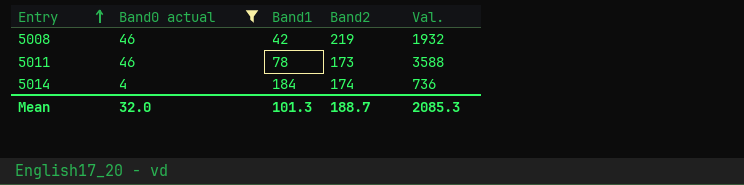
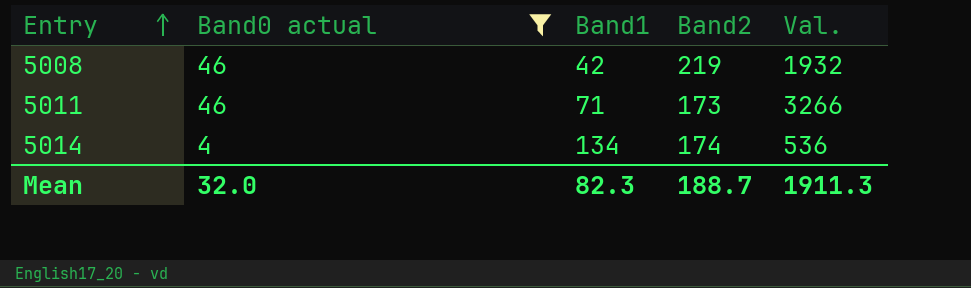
5011 | Band1: 78 -> 71
5011 | Val.: 3588 -> 3266
5014 | Band1: 184 -> 134
5014 | Val.: 736 -> 536
Mean | Band1: 101.3 -> 82.3
Mean | Val.: 2085.3 -> 1911.3

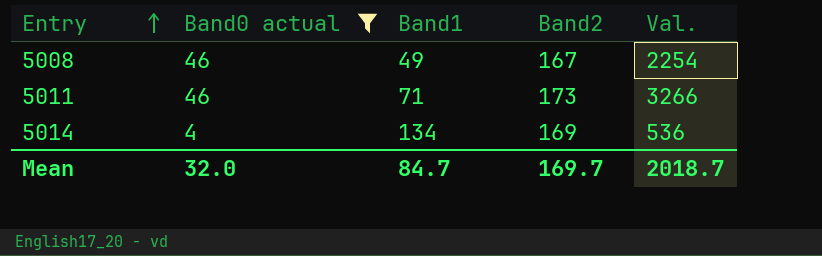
5008 | Band1: 42 -> 49
5008 | Band2: 219 -> 167
5008 | Val.: 1932 -> 2254
5014 | Band2: 174 -> 169
Mean | Band1: 82.3 -> 84.7
Mean | Band2: 188.7 -> 169.7
Mean | Val.: 1911.3 -> 2018.7

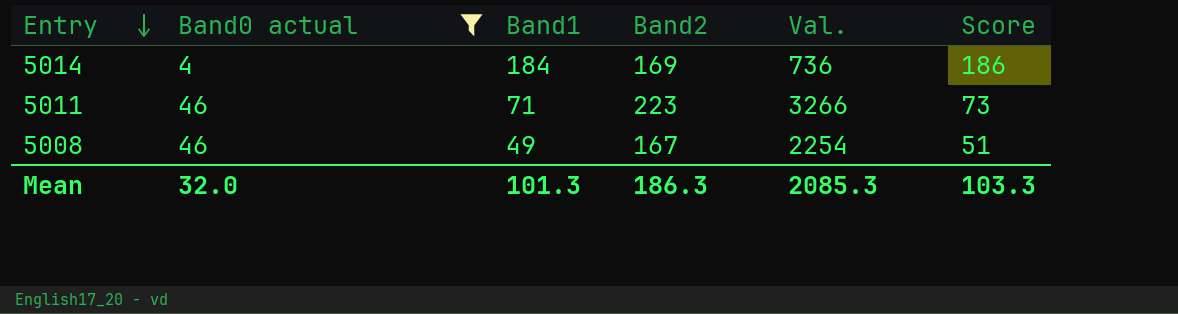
row order: Entry ascending -> Entry descending
column Score | formula: none -> [Band1] + 2
5014 | Band1: 134 -> 184
5014 | Val.: 536 -> 736
5011 | Band2: 173 -> 223
Mean | Band1: 84.7 -> 101.3
Mean | Band2: 169.7 -> 186.3
Mean | Val.: 2018.7 -> 2085.3

